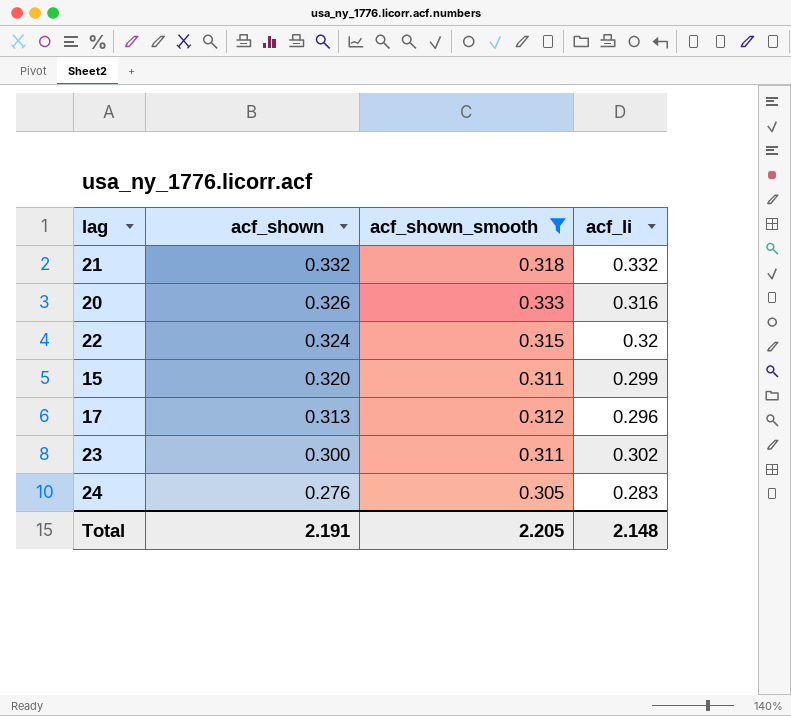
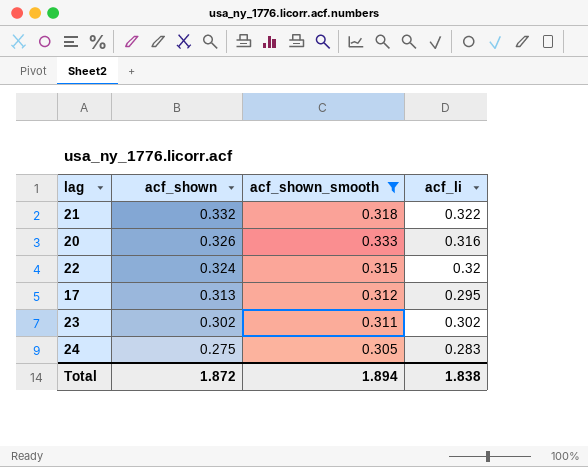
row 15: 0.320 | 0.311 | 0.299 -> none
21 | acf_li: 0.332 -> 0.322
17 | acf_li: 0.296 -> 0.295
23 | acf_shown: 0.300 -> 0.302
24 | acf_shown: 0.276 -> 0.275
Total | acf_shown: 2.191 -> 1.872
Total | acf_shown_smooth: 2.205 -> 1.894
Total | acf_li: 2.148 -> 1.838

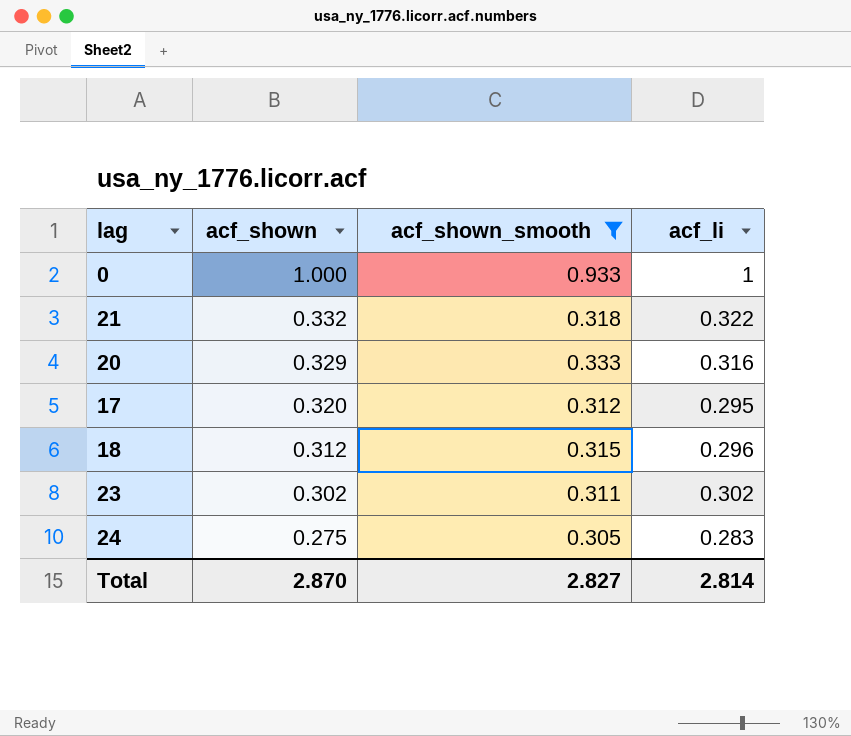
row 22: 0.324 | 0.315 | 0.32 -> none
row 0: none -> 1.000 | 0.933 | 1
20 | acf_shown: 0.326 -> 0.329
17 | acf_shown: 0.313 -> 0.320
row 18: none -> 0.312 | 0.315 | 0.296
Total | acf_shown: 1.872 -> 2.870
Total | acf_shown_smooth: 1.894 -> 2.827
Total | acf_li: 1.838 -> 2.814

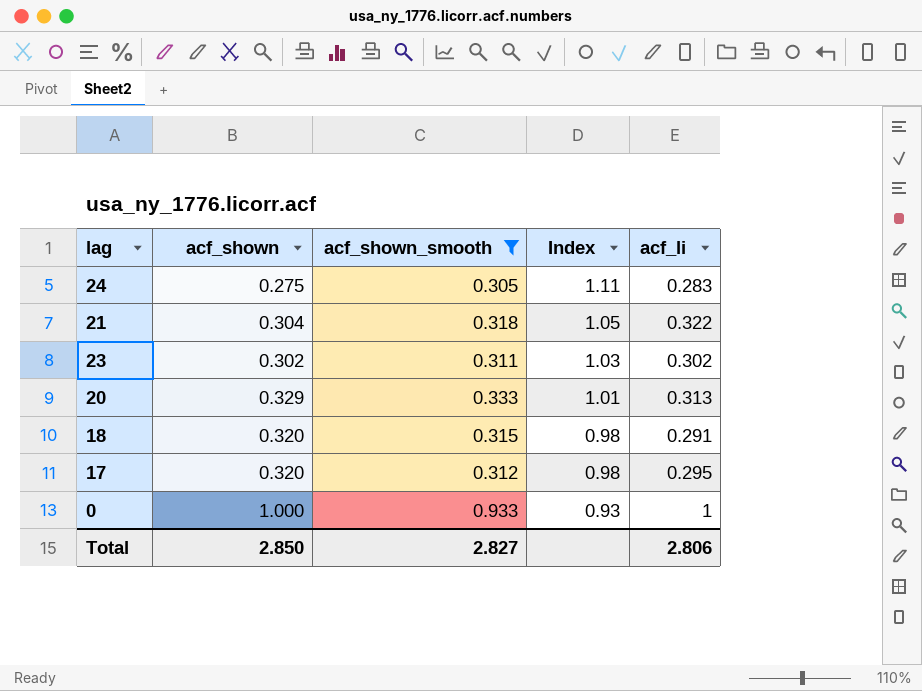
row order: acf_shown descending -> Index descending
column Index | formula: none -> [acf_shown_smooth] / [acf_shown]
21 | acf_shown: 0.332 -> 0.304
20 | acf_li: 0.316 -> 0.313
18 | acf_shown: 0.312 -> 0.320
18 | acf_li: 0.296 -> 0.291
Total | acf_shown: 2.870 -> 2.850
Total | acf_li: 2.814 -> 2.806

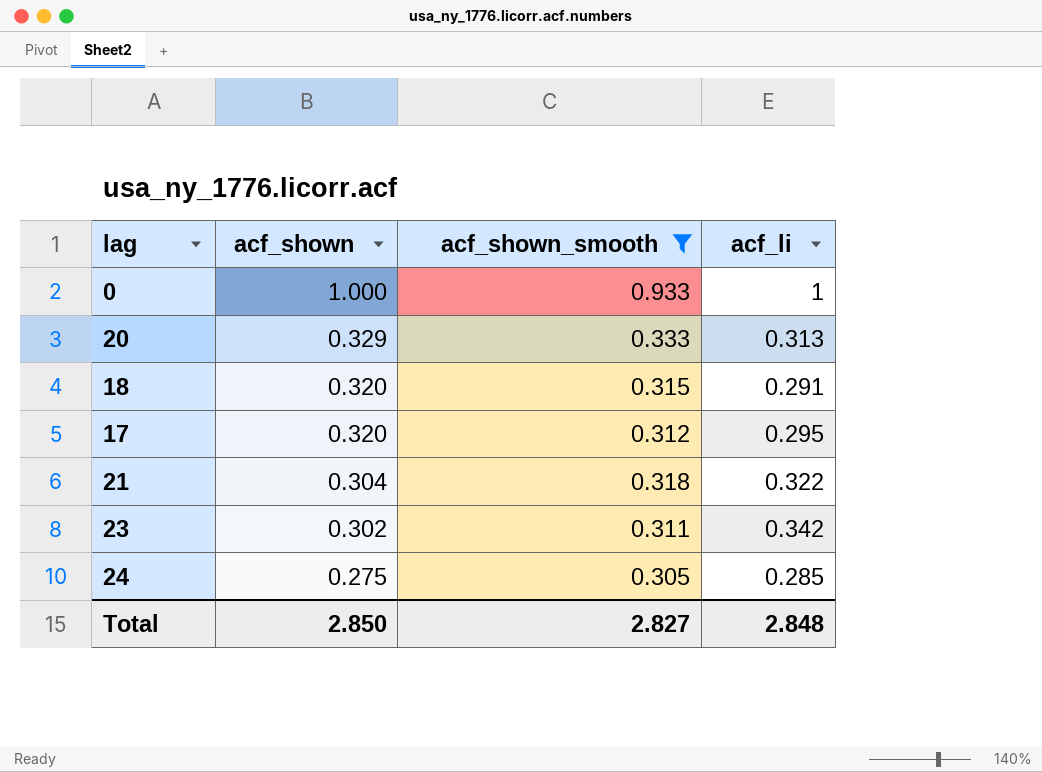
row order: Index descending -> acf_shown descending
column Index | formula: [acf_shown_smooth] / [acf_shown] -> none
23 | acf_li: 0.302 -> 0.342
24 | acf_li: 0.283 -> 0.285
Total | acf_li: 2.806 -> 2.848

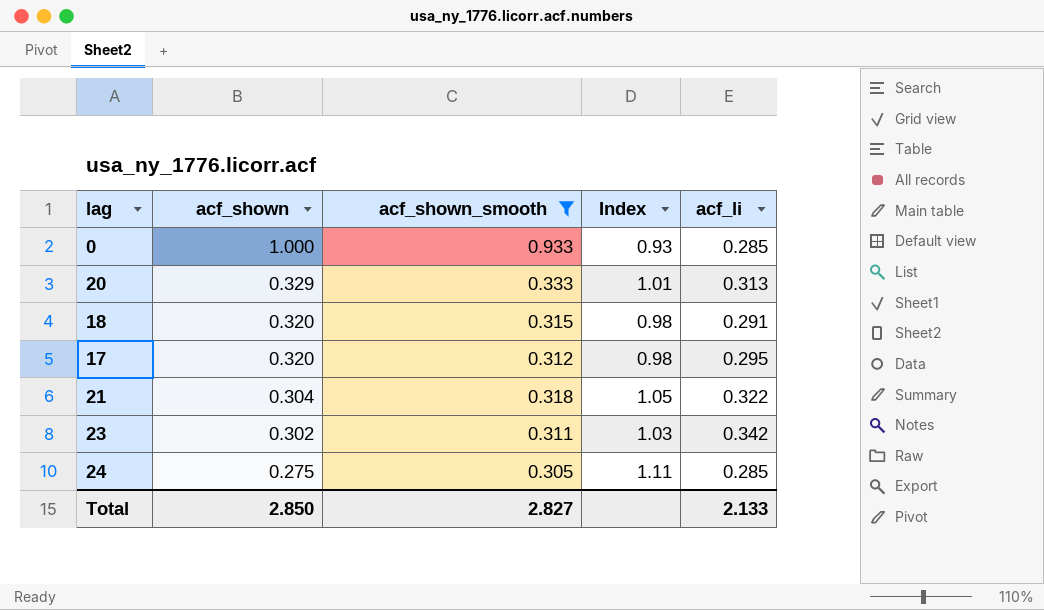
column Index | formula: none -> [acf_shown_smooth] / [acf_shown]
0 | acf_li: 1 -> 0.285
Total | acf_li: 2.848 -> 2.133

